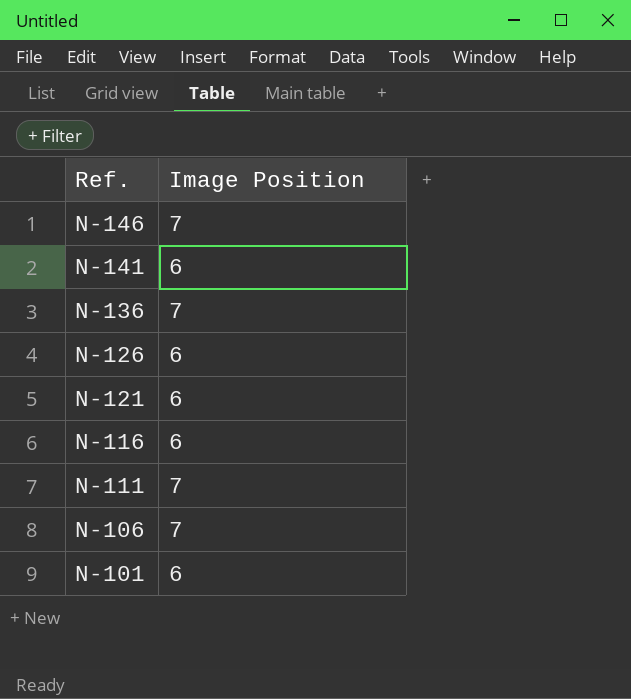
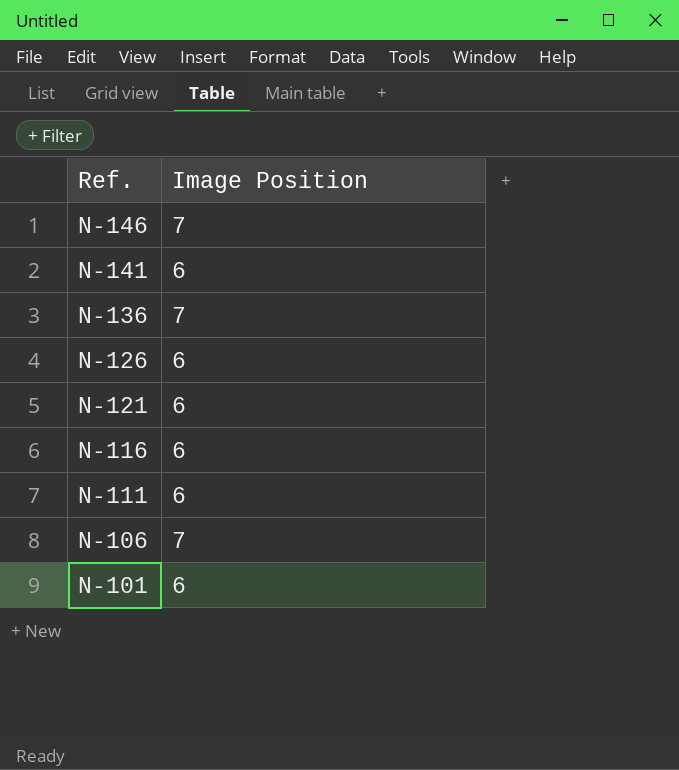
N-111 | Image Position: 7 -> 6

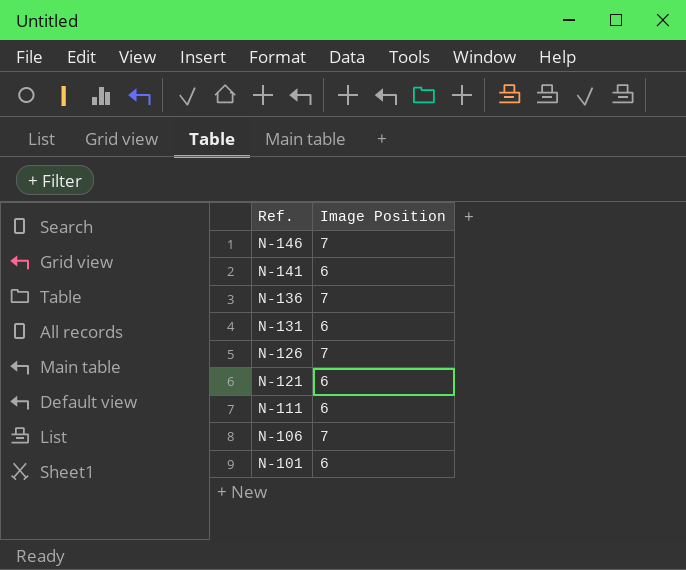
row N-116: 6 -> none
row N-131: none -> 6
N-126 | Image Position: 6 -> 7

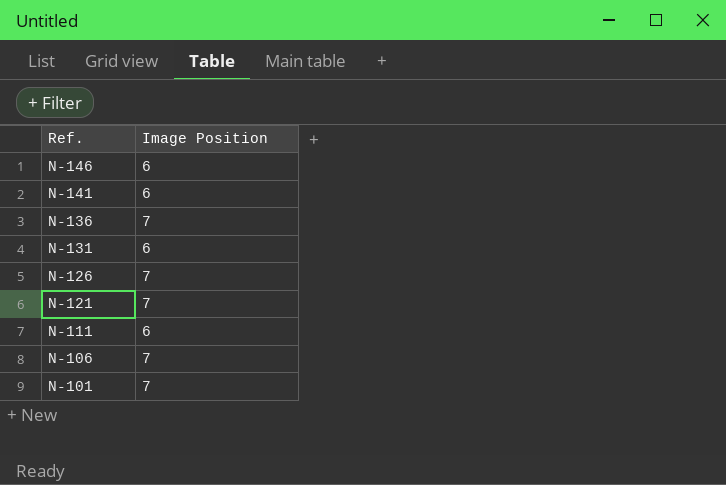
N-146 | Image Position: 7 -> 6
N-121 | Image Position: 6 -> 7
N-101 | Image Position: 6 -> 7

